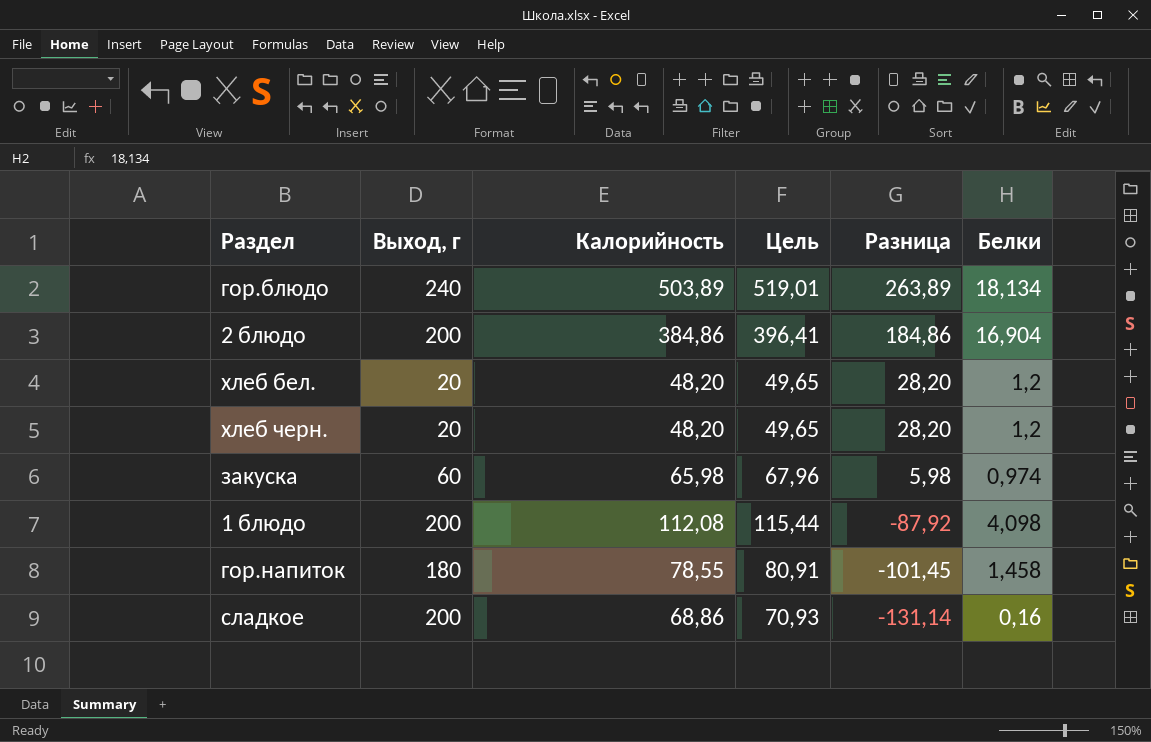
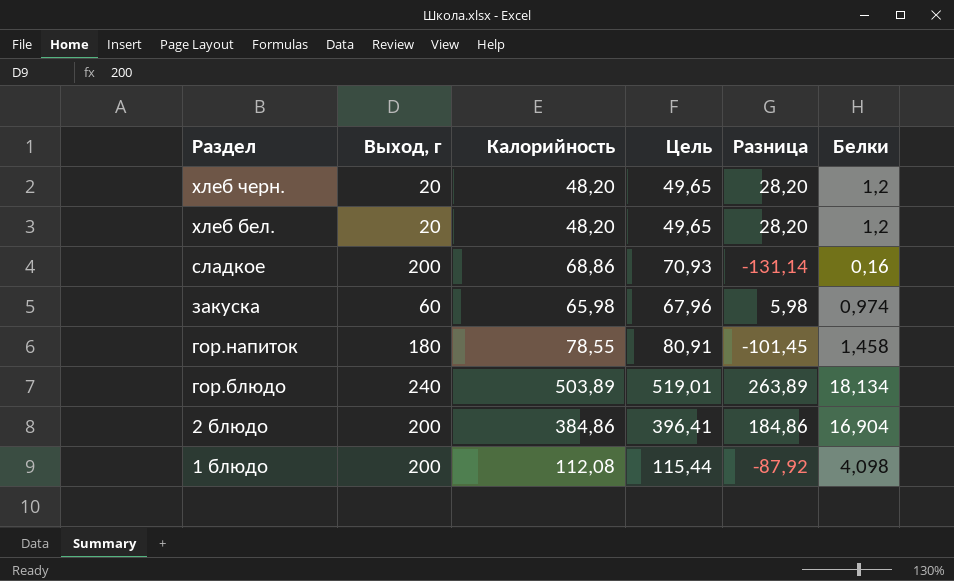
row order: Разница descending -> Раздел descending

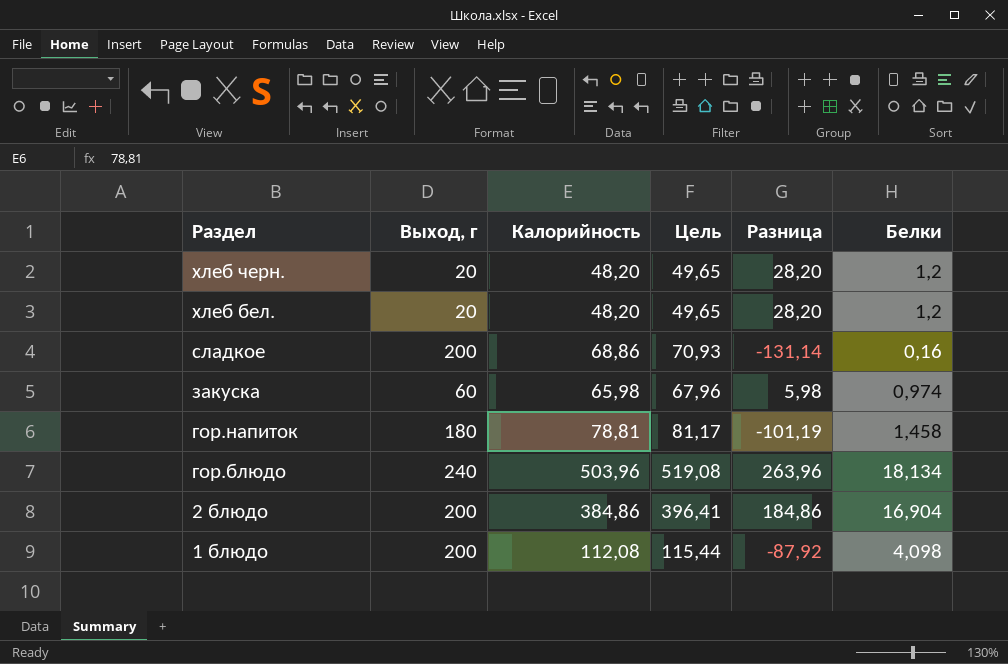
гор.напиток | Калорийность: 78,55 -> 78,81
гор.напиток | Цель: 80,91 -> 81,17
гор.напиток | Разница: -101,45 -> -101,19
гор.блюдо | Калорийность: 503,89 -> 503,96
гор.блюдо | Цель: 519,01 -> 519,08
гор.блюдо | Разница: 263,89 -> 263,96

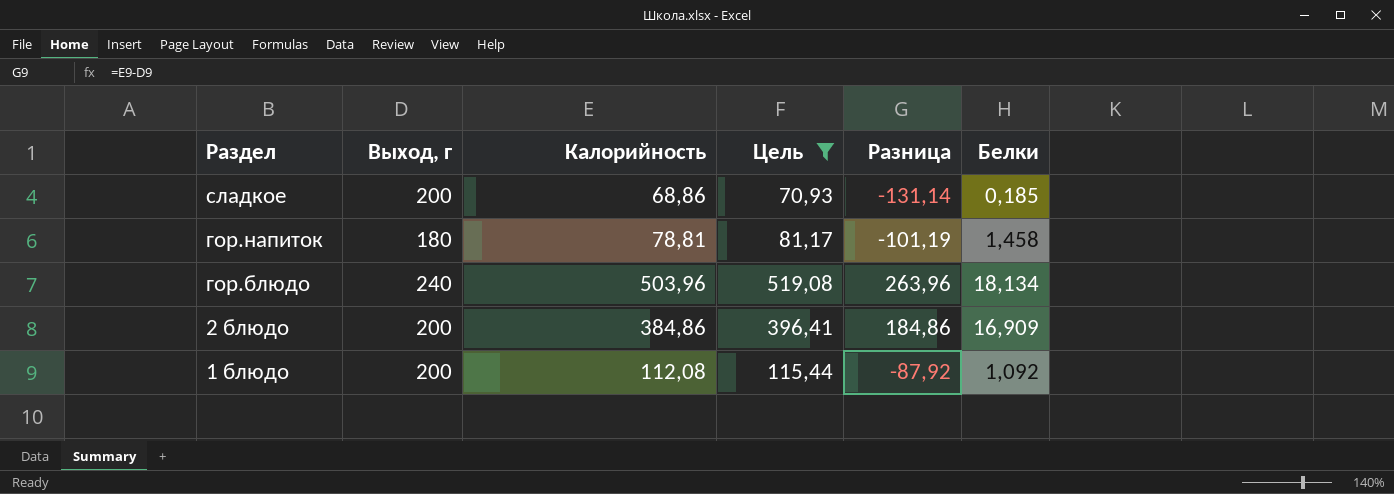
filter: none -> Цель >= 70,93
сладкое | Белки: 0,16 -> 0,185
2 блюдо | Белки: 16,904 -> 16,909
1 блюдо | Белки: 4,098 -> 1,092

